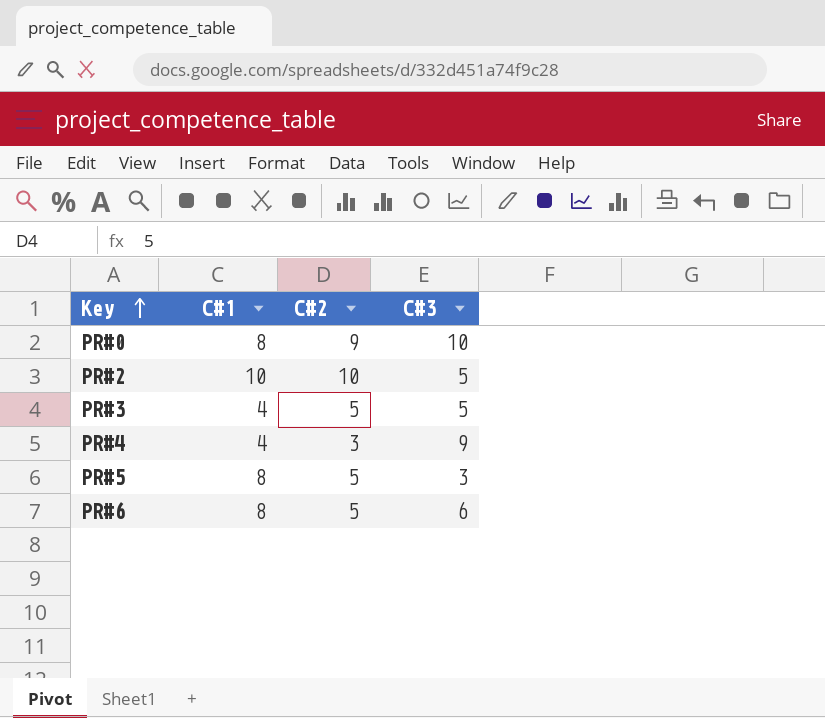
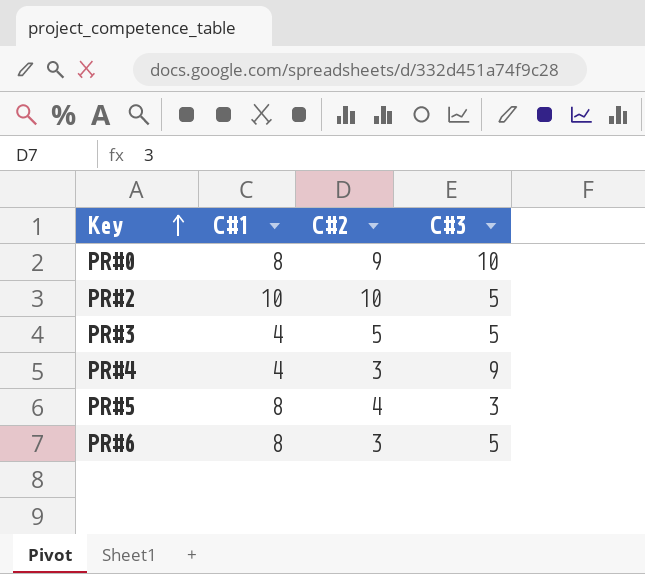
PR#5 | C#2: 5 -> 4
PR#6 | C#2: 5 -> 3
PR#6 | C#3: 6 -> 5

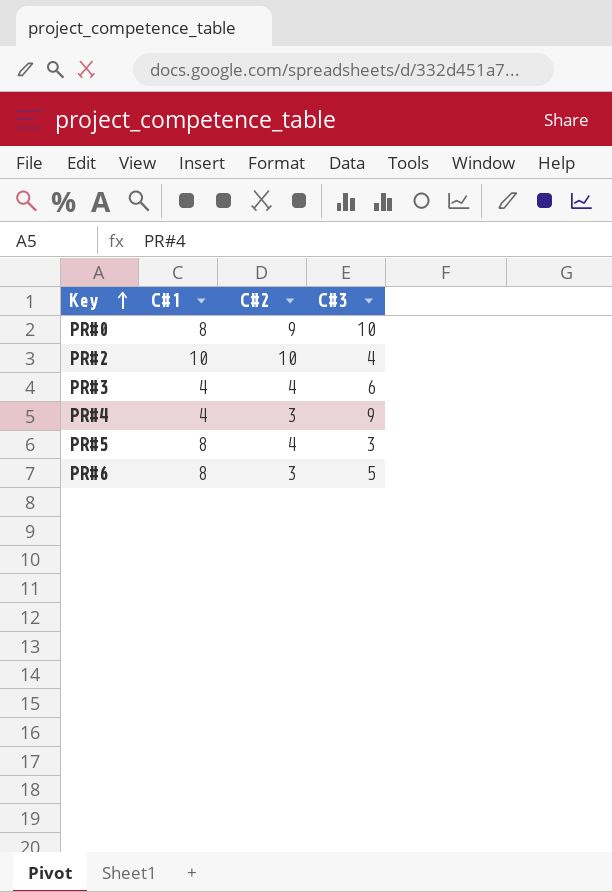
PR#2 | C#3: 5 -> 4
PR#3 | C#2: 5 -> 4
PR#3 | C#3: 5 -> 6

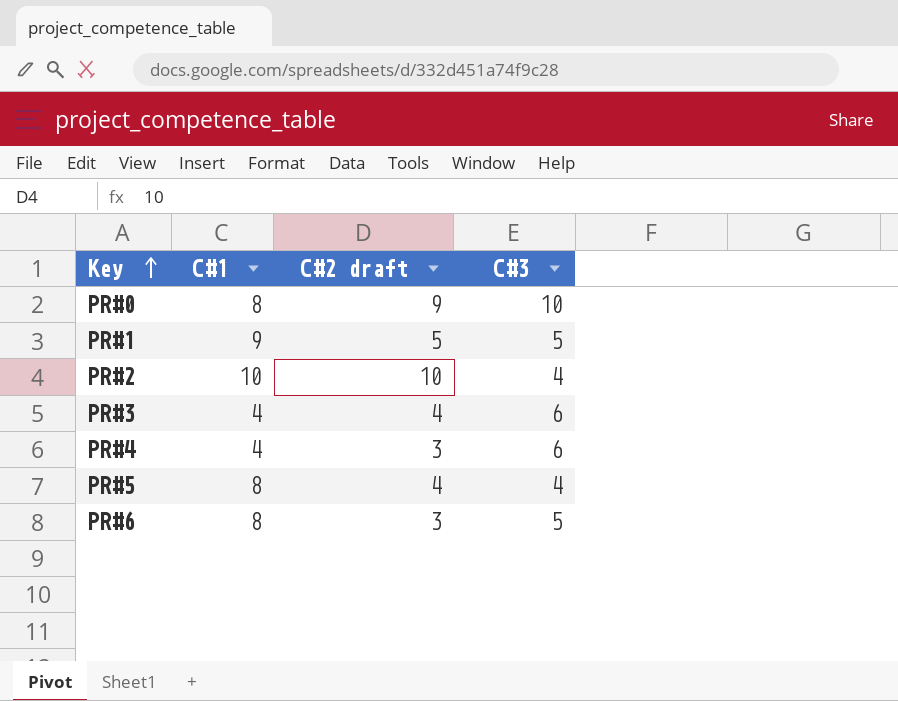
column name: C#2 -> C#2 draft
row PR#1: none -> 9 | 5 | 5
PR#4 | C#3: 9 -> 6
PR#5 | C#3: 3 -> 4

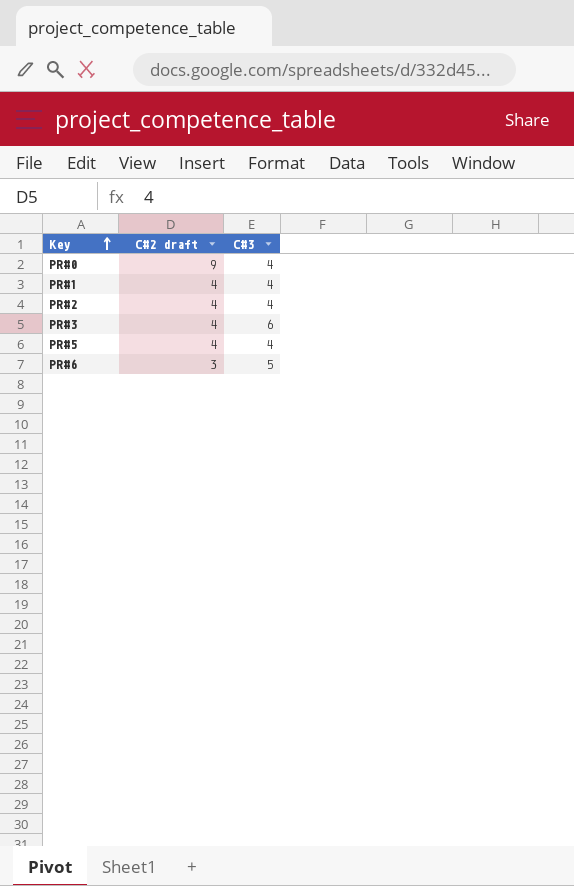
column C#1 | position: 2 -> none
row PR#4: 4 | 3 | 6 -> none
PR#0 | C#3: 10 -> 4
PR#1 | C#2 draft: 5 -> 4
PR#1 | C#3: 5 -> 4
PR#2 | C#2 draft: 10 -> 4

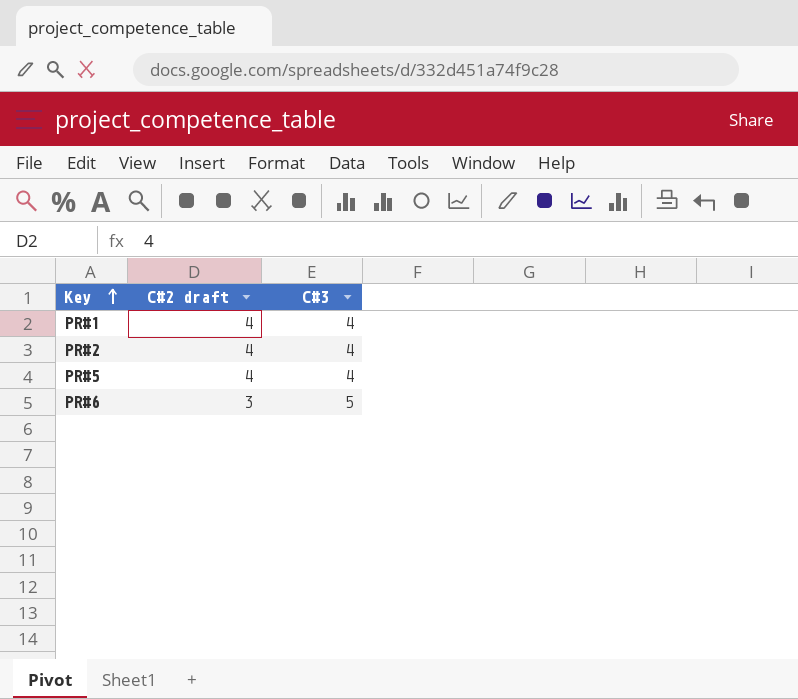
row PR#0: 9 | 4 -> none
row PR#3: 4 | 6 -> none

